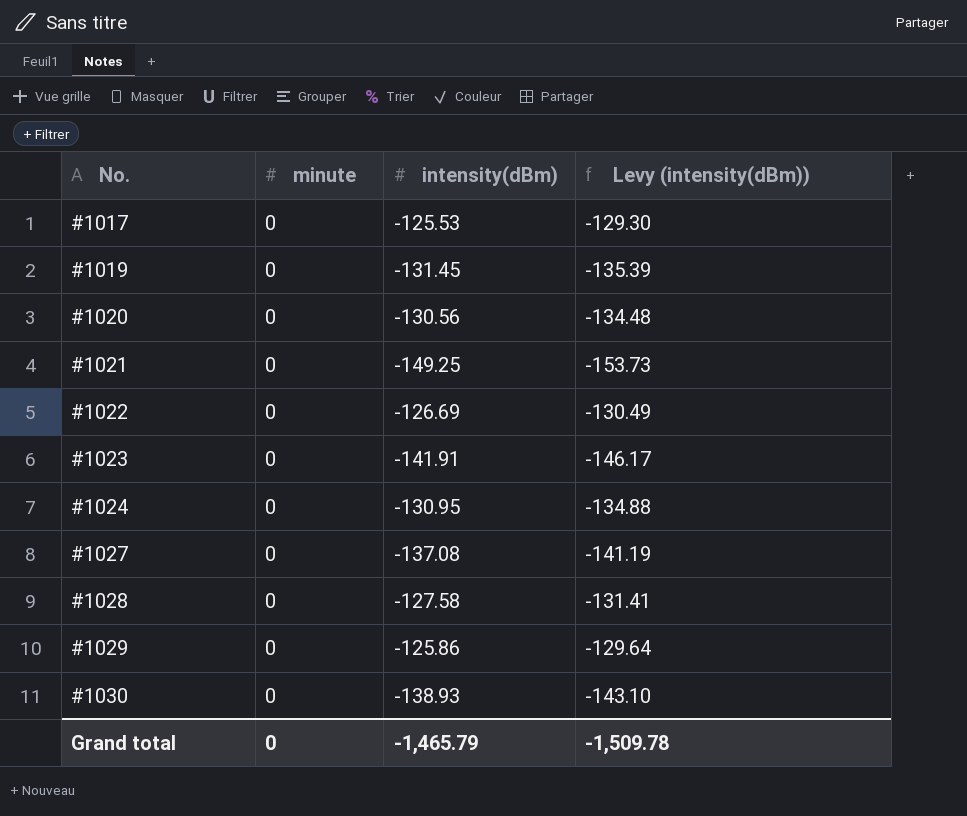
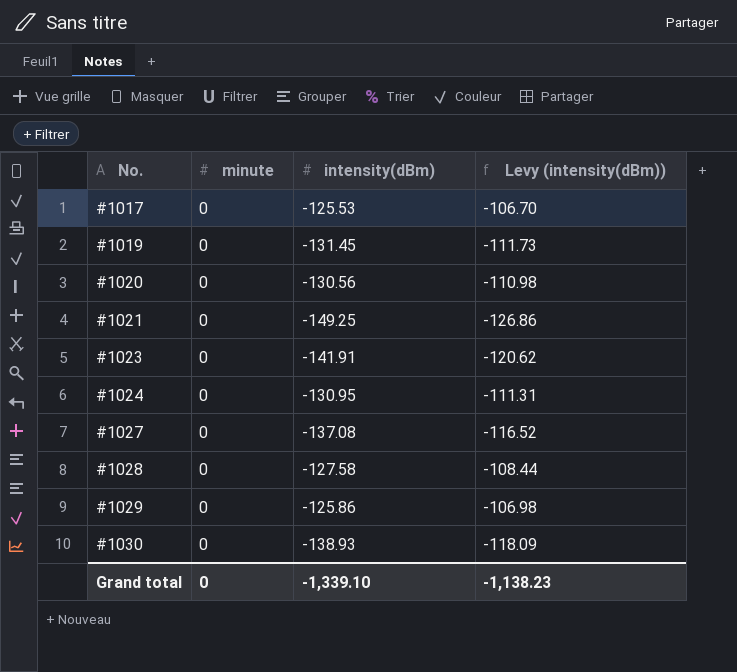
column Levy (intensity(dBm)) | formula: [intensity(dBm)] * 1.03 -> [intensity(dBm)] * 0.85
row #1022: 0 | -126.69 | -130.49 -> none
Grand total | intensity(dBm): -1,465.79 -> -1,339.10
Grand total | Levy (intensity(dBm)): -1,509.78 -> -1,138.23

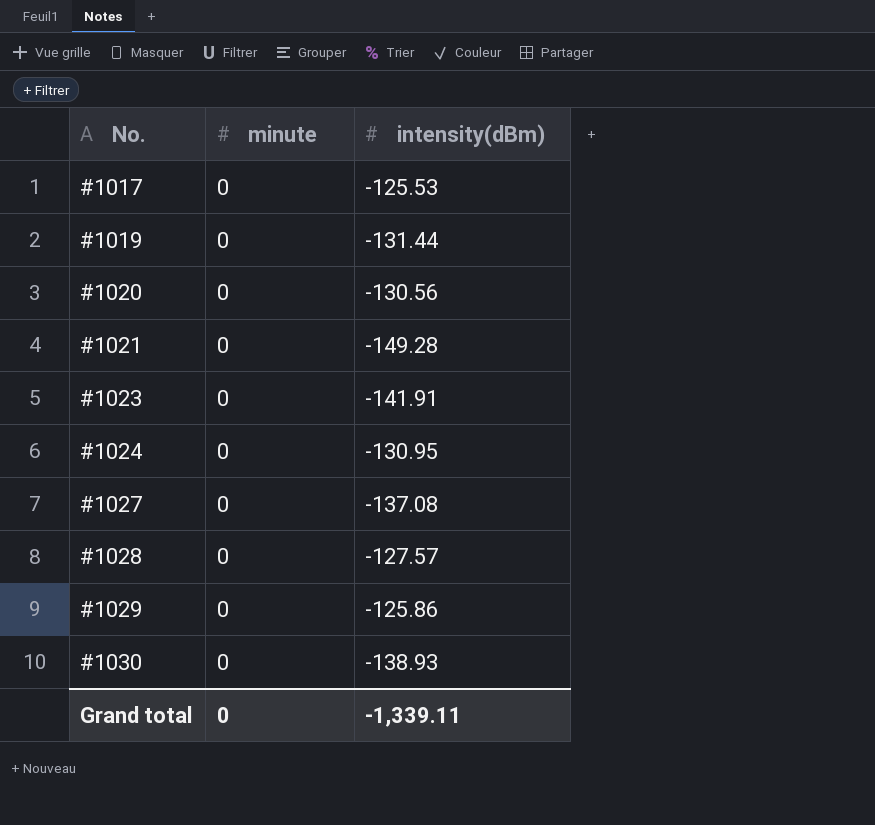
column Levy (intensity(dBm)) | formula: [intensity(dBm)] * 0.85 -> none
#1019 | intensity(dBm): -131.45 -> -131.44
#1021 | intensity(dBm): -149.25 -> -149.28
#1028 | intensity(dBm): -127.58 -> -127.57
Grand total | intensity(dBm): -1,339.10 -> -1,339.11

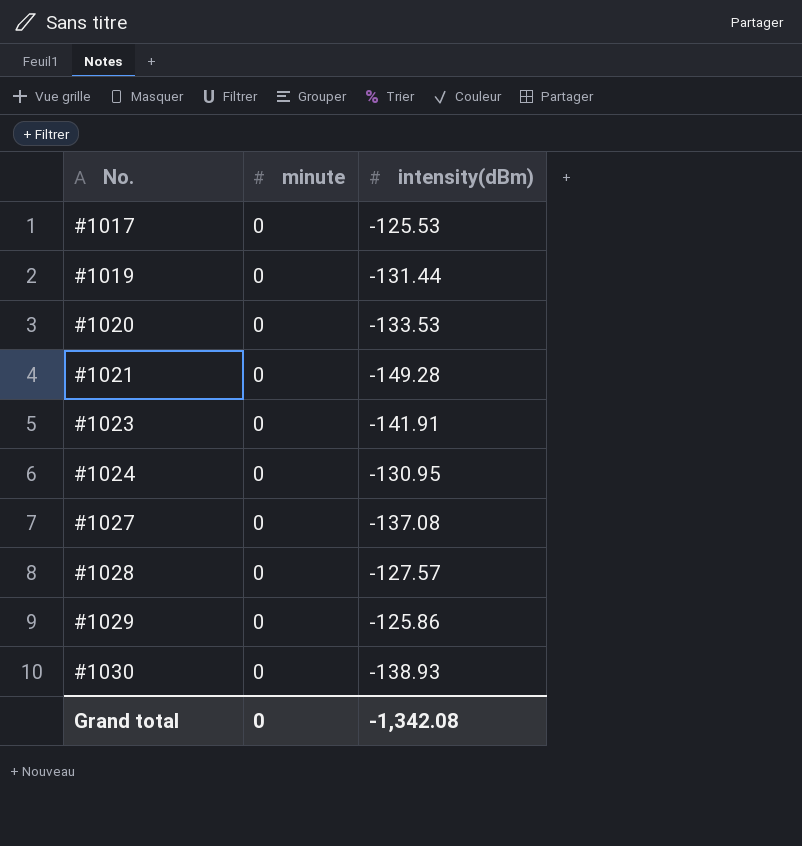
#1020 | intensity(dBm): -130.56 -> -133.53
Grand total | intensity(dBm): -1,339.11 -> -1,342.08

